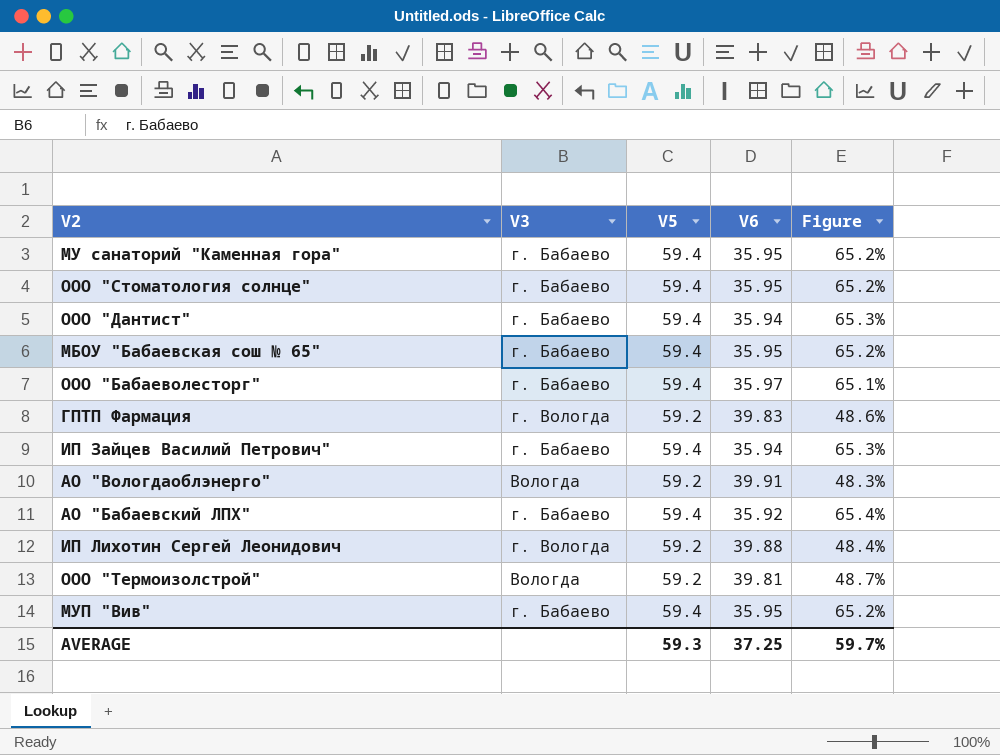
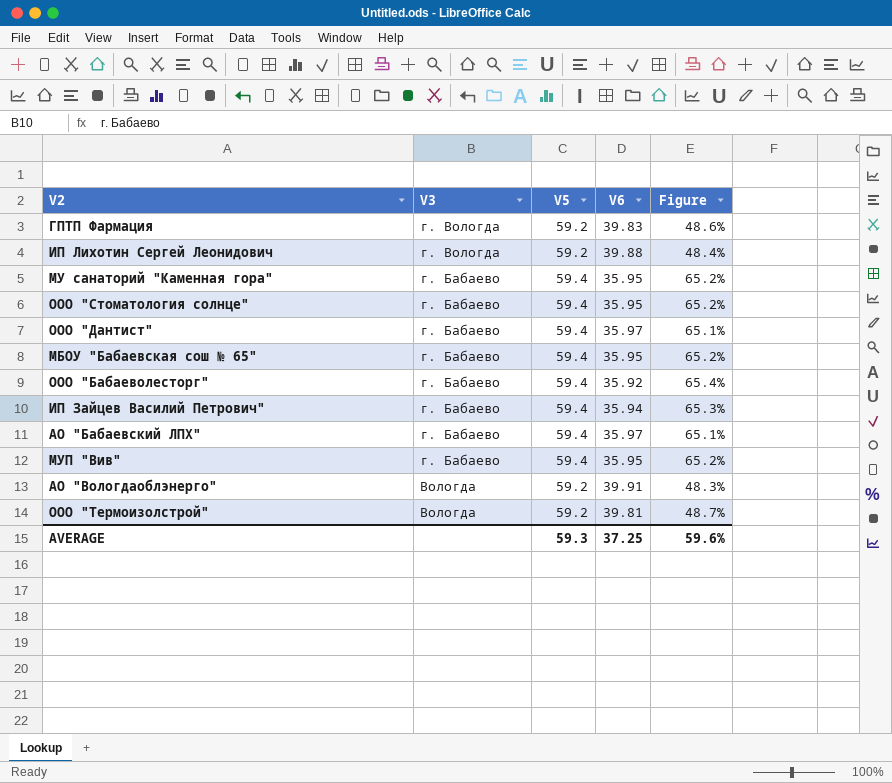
row order: none -> V3 descending
ООО "Дантист" | V6: 35.94 -> 35.97
ООО "Дантист" | Figure: 65.3% -> 65.1%
ООО "Бабаеволесторг" | V6: 35.97 -> 35.92
ООО "Бабаеволесторг" | Figure: 65.1% -> 65.4%
АО "Бабаевский ЛПХ" | V6: 35.92 -> 35.97
АО "Бабаевский ЛПХ" | Figure: 65.4% -> 65.1%
AVERAGE | Figure: 59.7% -> 59.6%

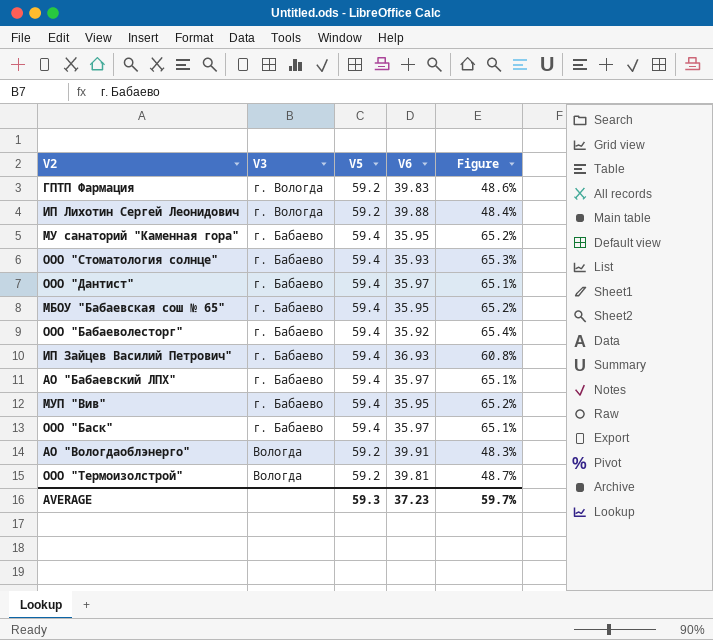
ООО "Стоматология солнце" | V6: 35.95 -> 35.93
ООО "Стоматология солнце" | Figure: 65.2% -> 65.3%
ИП Зайцев Василий Петрович" | V6: 35.94 -> 36.93
ИП Зайцев Василий Петрович" | Figure: 65.3% -> 60.8%
row ООО "Баск": none -> г. Бабаево | 59.4 | 35.97 | 65.1%
AVERAGE | V6: 37.25 -> 37.23
AVERAGE | Figure: 59.6% -> 59.7%

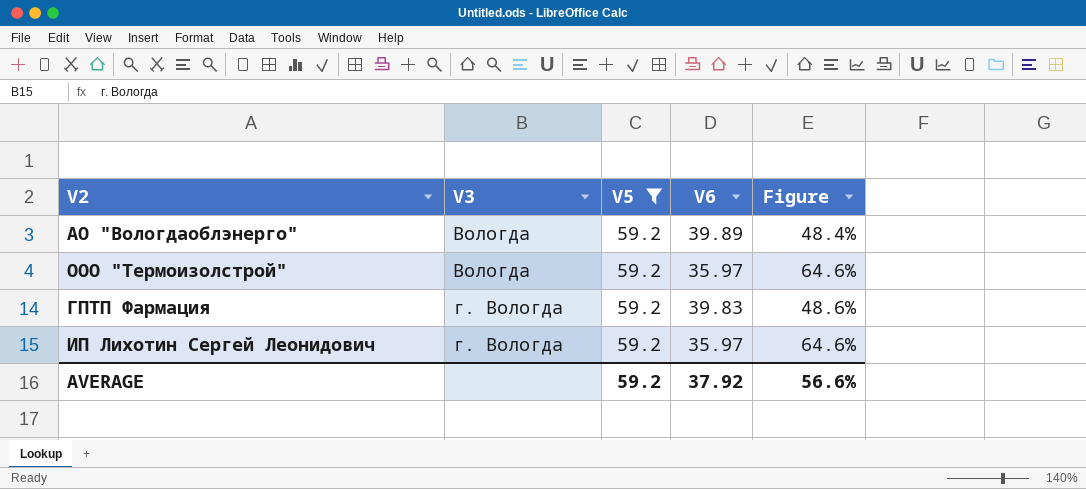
filter: none -> V5 = 59.2
row order: V3 descending -> V3 ascending
АО "Вологдаоблэнерго" | V6: 39.91 -> 39.89
АО "Вологдаоблэнерго" | Figure: 48.3% -> 48.4%
ООО "Термоизолстрой" | V6: 39.81 -> 35.97
ООО "Термоизолстрой" | Figure: 48.7% -> 64.6%
ИП Лихотин Сергей Леонидович | V6: 39.88 -> 35.97
ИП Лихотин Сергей Леонидович | Figure: 48.4% -> 64.6%
AVERAGE | V5: 59.3 -> 59.2
AVERAGE | V6: 37.23 -> 37.92
AVERAGE | Figure: 59.7% -> 56.6%

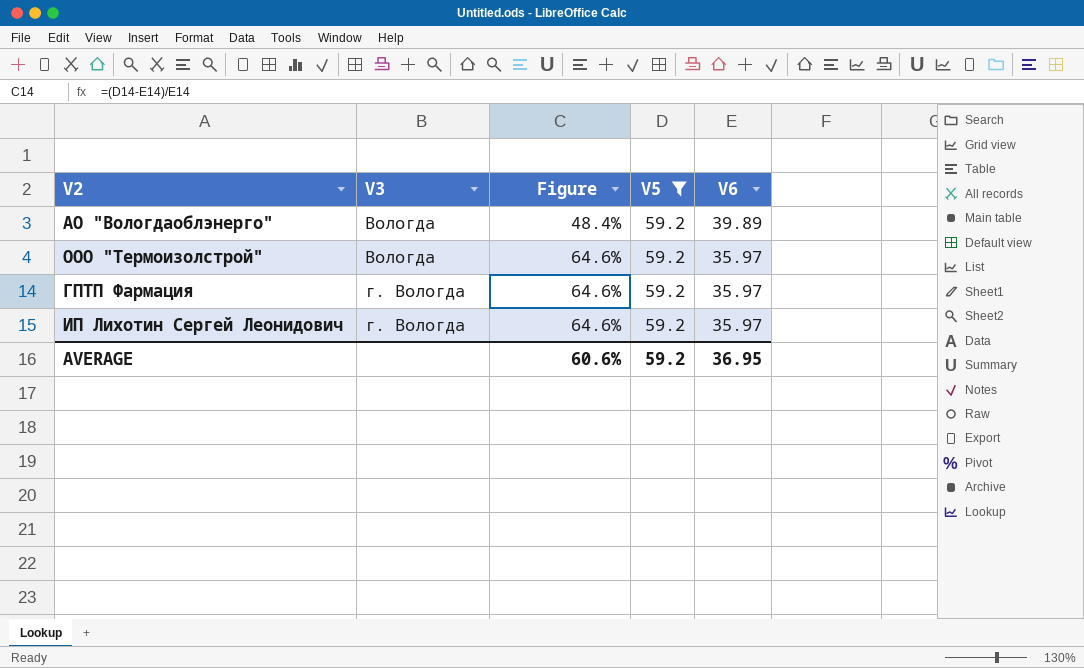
column Figure | position: 5 -> 3
ГПТП Фармация | Figure: 48.6% -> 64.6%
ГПТП Фармация | V6: 39.83 -> 35.97
AVERAGE | Figure: 56.6% -> 60.6%
AVERAGE | V6: 37.92 -> 36.95

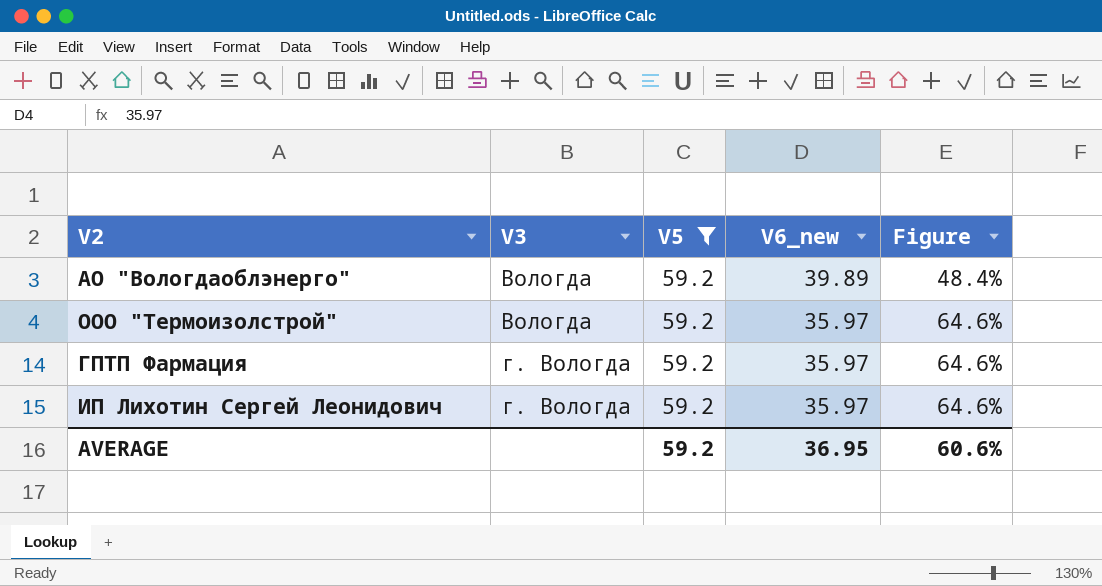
column name: V6 -> V6_new
column Figure | position: 3 -> 5

